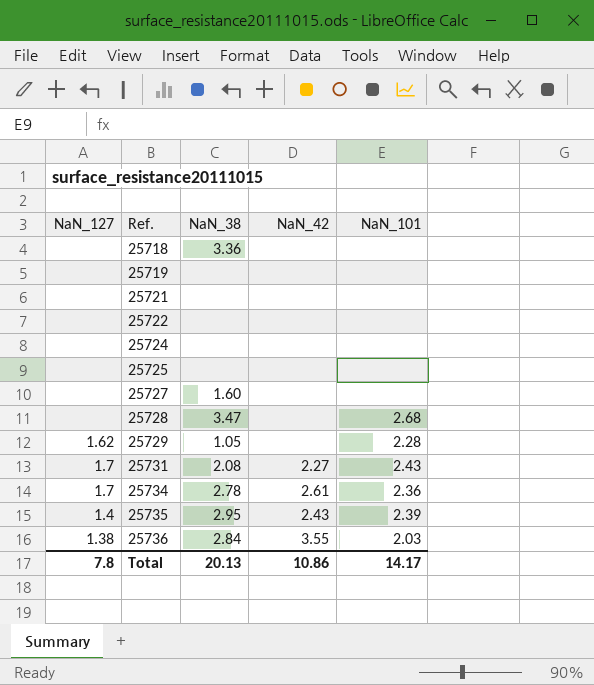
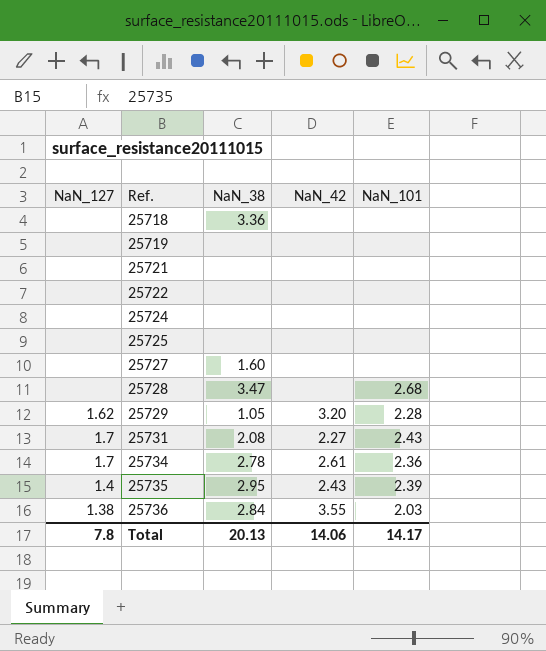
25729 | NaN_42: none -> 3.20
Total | NaN_42: 10.86 -> 14.06

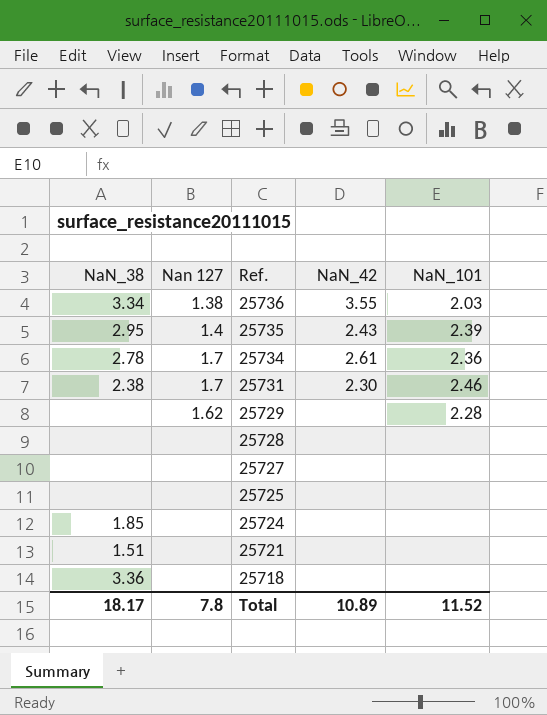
row order: Ref. ascending -> Ref. descending
column NaN_38 | position: 3 -> 1
column name: NaN_127 -> Nan 127
row 25719: none | none | none | none -> none
row 25722: none | none | none | none -> none
25736 | NaN_38: 2.84 -> 3.34
25731 | NaN_38: 2.08 -> 2.38
25731 | NaN_42: 2.27 -> 2.30
25731 | NaN_101: 2.43 -> 2.46
25729 | NaN_38: 1.05 -> none
25729 | NaN_42: 3.20 -> none
25728 | NaN_38: 3.47 -> none
25728 | NaN_101: 2.68 -> none
25727 | NaN_38: 1.60 -> none
25724 | NaN_38: none -> 1.85
25721 | NaN_38: none -> 1.51
Total | NaN_38: 20.13 -> 18.17
Total | NaN_42: 14.06 -> 10.89
Total | NaN_101: 14.17 -> 11.52

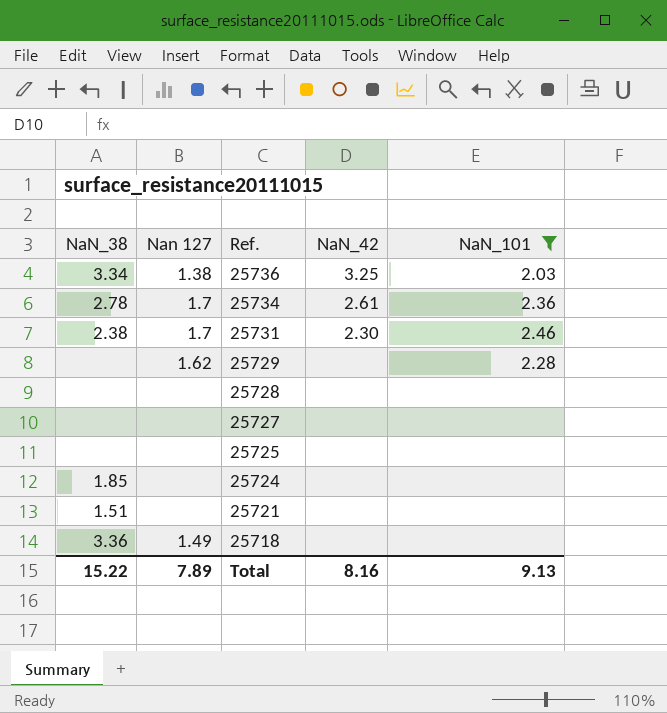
filter: none -> NaN_101 != 2.39
25736 | NaN_42: 3.55 -> 3.25
25718 | Nan 127: none -> 1.49
Total | NaN_38: 18.17 -> 15.22
Total | Nan 127: 7.8 -> 7.89
Total | NaN_42: 10.89 -> 8.16
Total | NaN_101: 11.52 -> 9.13

